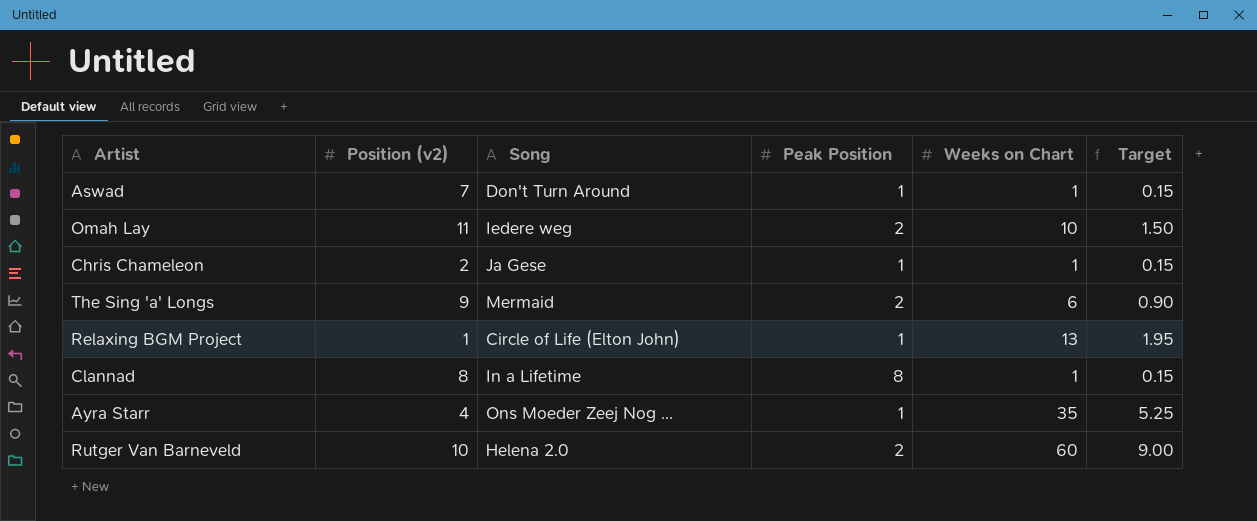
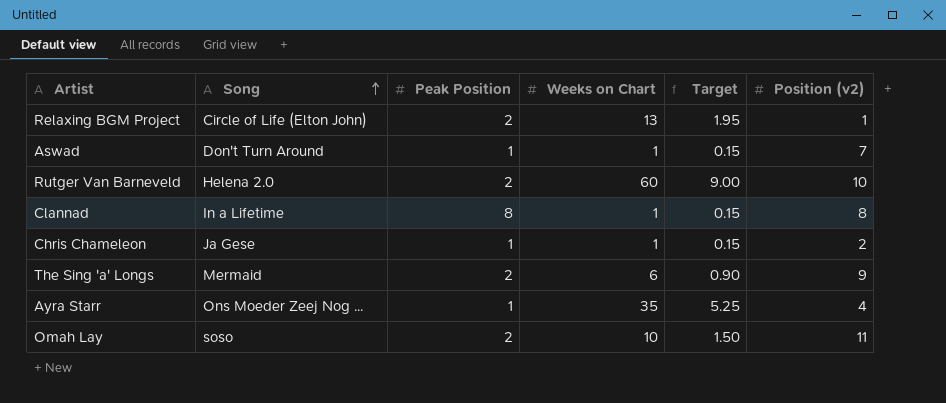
row order: none -> Song ascending
column Position (v2) | position: 2 -> 6
Relaxing BGM Project | Peak Position: 1 -> 2
Omah Lay | Song: Iedere weg -> soso

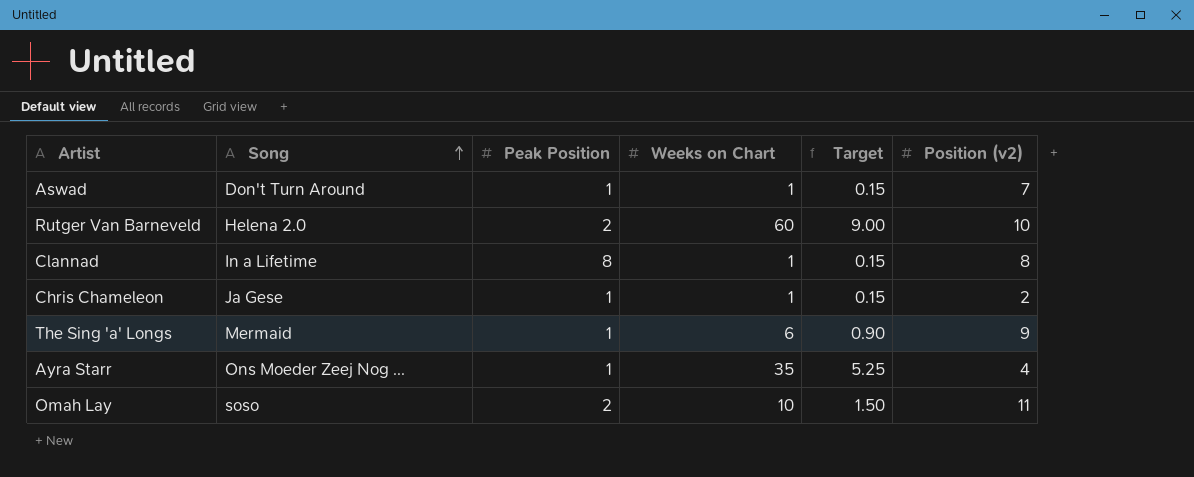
row Relaxing BGM Project: Circle of Life (Elton John) | 2 | 13 | 1.95 | 1 -> none
The Sing 'a' Longs | Peak Position: 2 -> 1

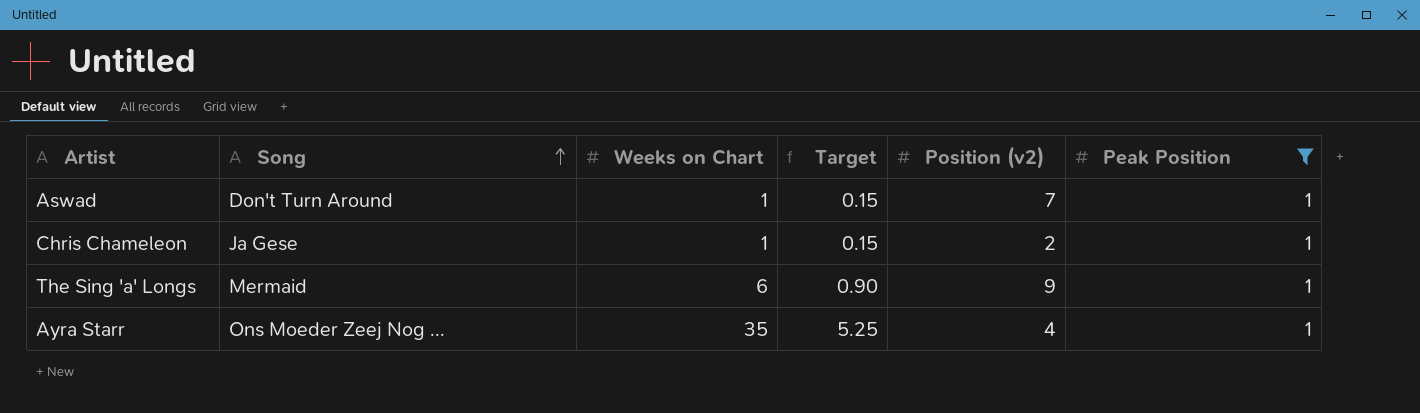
filter: none -> Peak Position = 1
column Peak Position | position: 3 -> 6

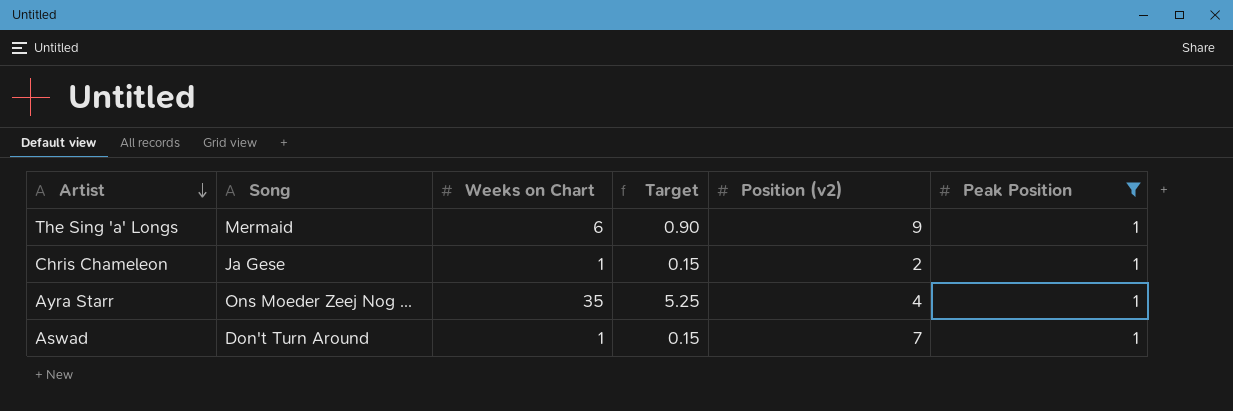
row order: Song ascending -> Artist descending

